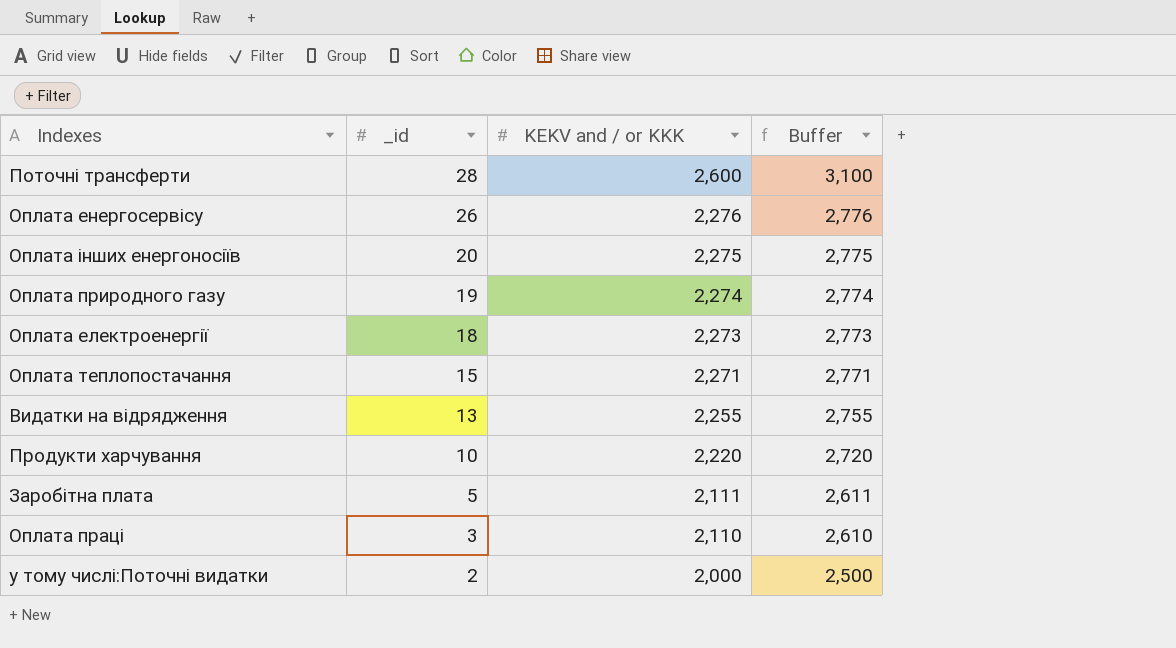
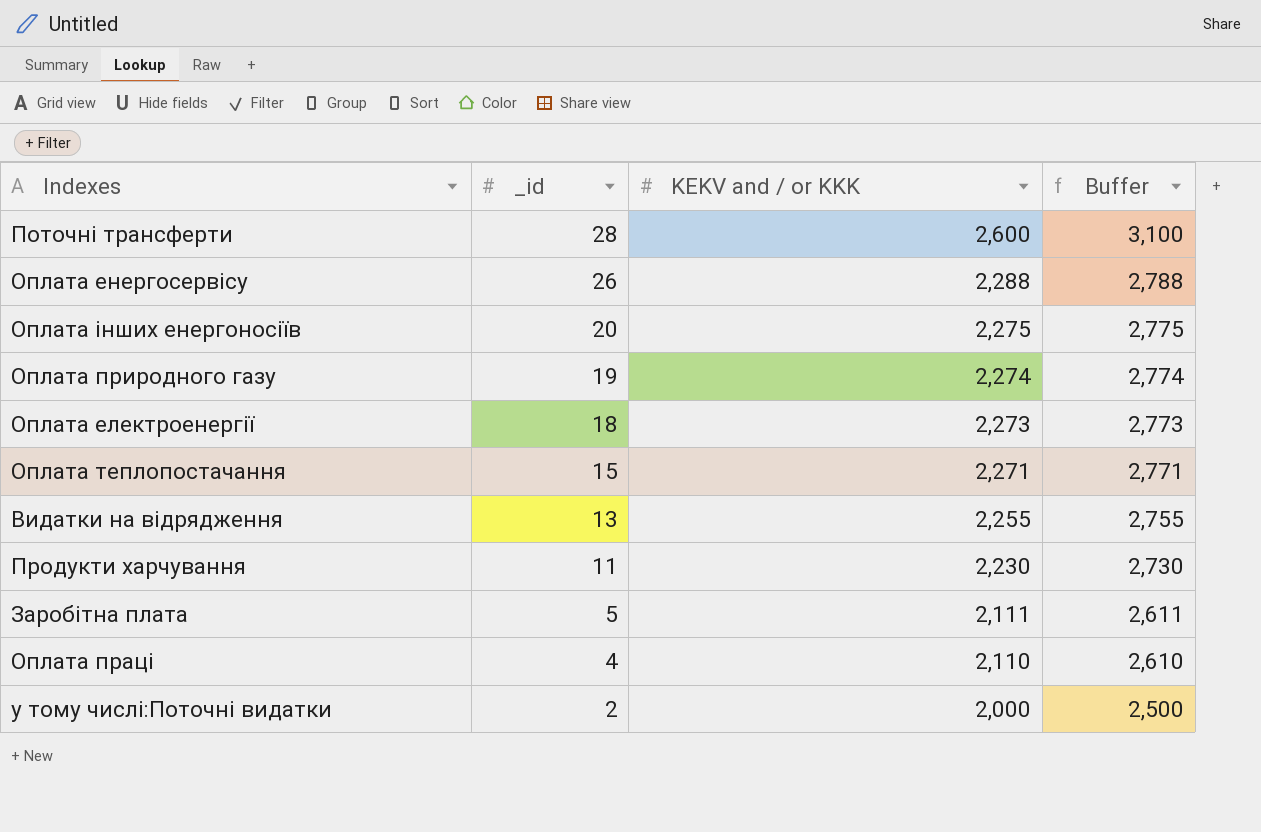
Оплата енергосервісу | KEKV and / or KKK: 2,276 -> 2,288
Оплата енергосервісу | Buffer: 2,776 -> 2,788
Продукти харчування | _id: 10 -> 11
Продукти харчування | KEKV and / or KKK: 2,220 -> 2,230
Продукти харчування | Buffer: 2,720 -> 2,730
Оплата праці | _id: 3 -> 4

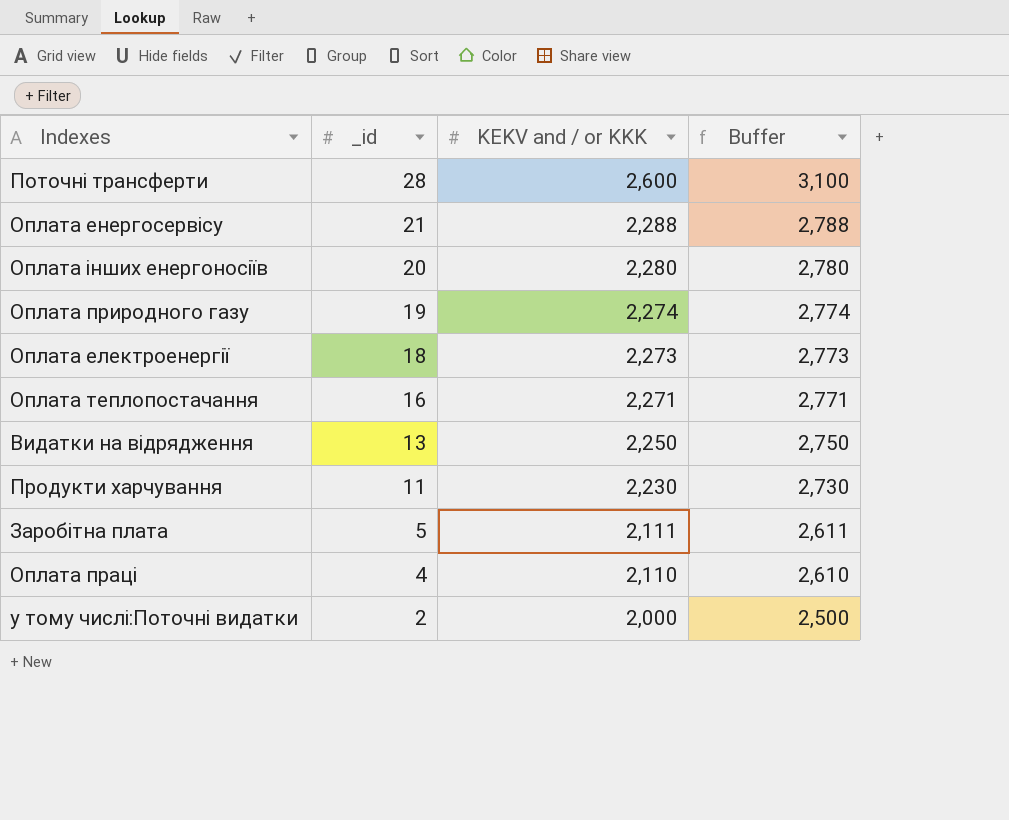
Оплата енергосервісу | _id: 26 -> 21
Оплата інших енергоносіїв | KEKV and / or KKK: 2,275 -> 2,280
Оплата інших енергоносіїв | Buffer: 2,775 -> 2,780
Оплата теплопостачання | _id: 15 -> 16
Видатки на відрядження | KEKV and / or KKK: 2,255 -> 2,250
Видатки на відрядження | Buffer: 2,755 -> 2,750

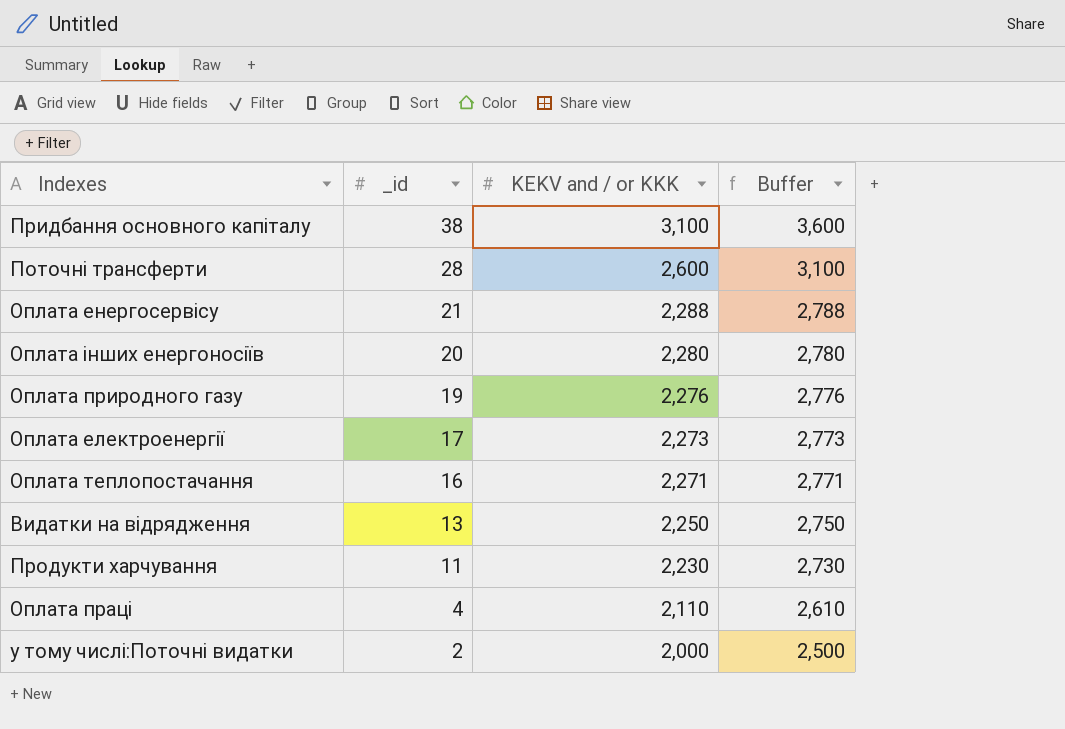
row Заробітна плата: 5 | 2,111 | 2,611 -> none
row Придбання основного капіталу: none -> 38 | 3,100 | 3,600
Оплата природного газу | KEKV and / or KKK: 2,274 -> 2,276
Оплата природного газу | Buffer: 2,774 -> 2,776
Оплата електроенергії | _id: 18 -> 17

